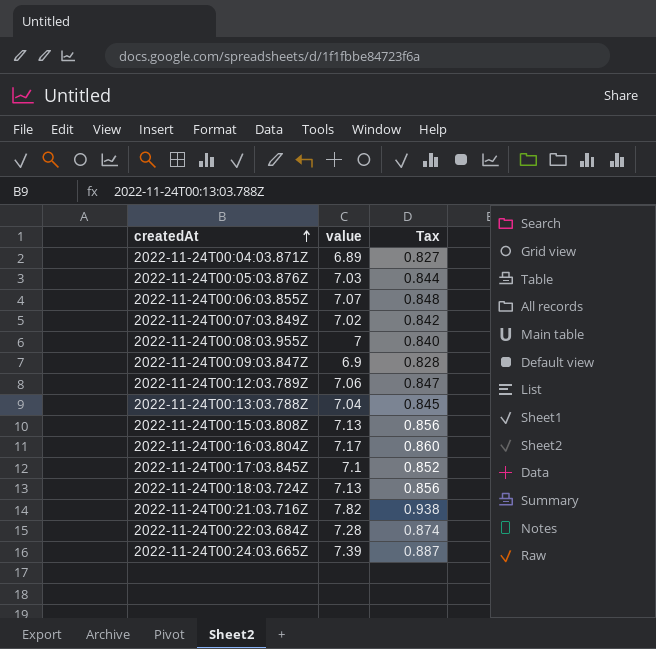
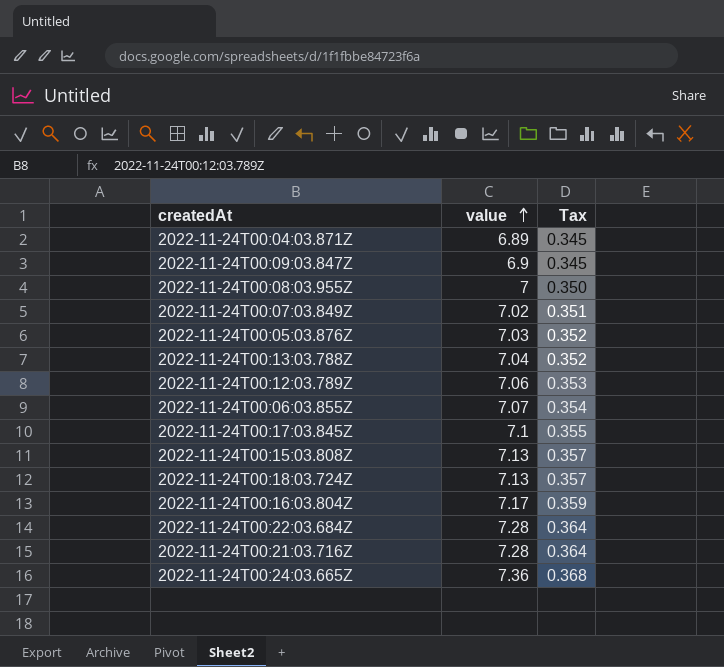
row order: createdAt ascending -> value ascending
column Tax | formula: [value] * 0.12 -> [value] * 0.05
2022-11-24T00:21:03.716Z | value: 7.82 -> 7.28
2022-11-24T00:24:03.665Z | value: 7.39 -> 7.36

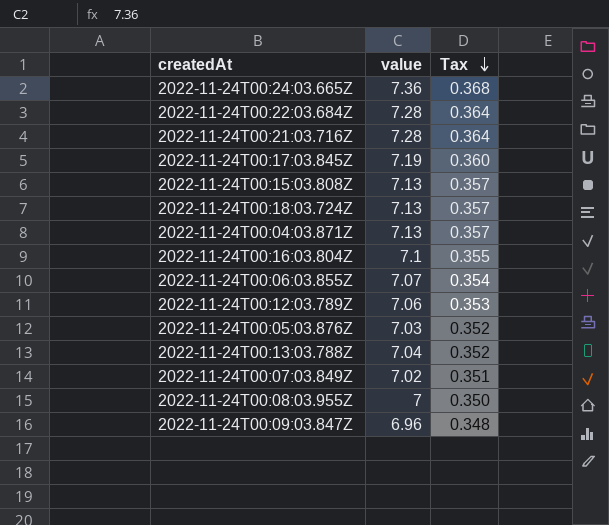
row order: value ascending -> Tax descending
2022-11-24T00:17:03.845Z | value: 7.1 -> 7.19
2022-11-24T00:17:03.845Z | Tax: 0.355 -> 0.360
2022-11-24T00:04:03.871Z | value: 6.89 -> 7.13
2022-11-24T00:04:03.871Z | Tax: 0.345 -> 0.357
2022-11-24T00:16:03.804Z | value: 7.17 -> 7.1
2022-11-24T00:16:03.804Z | Tax: 0.359 -> 0.355
2022-11-24T00:09:03.847Z | value: 6.9 -> 6.96
2022-11-24T00:09:03.847Z | Tax: 0.345 -> 0.348

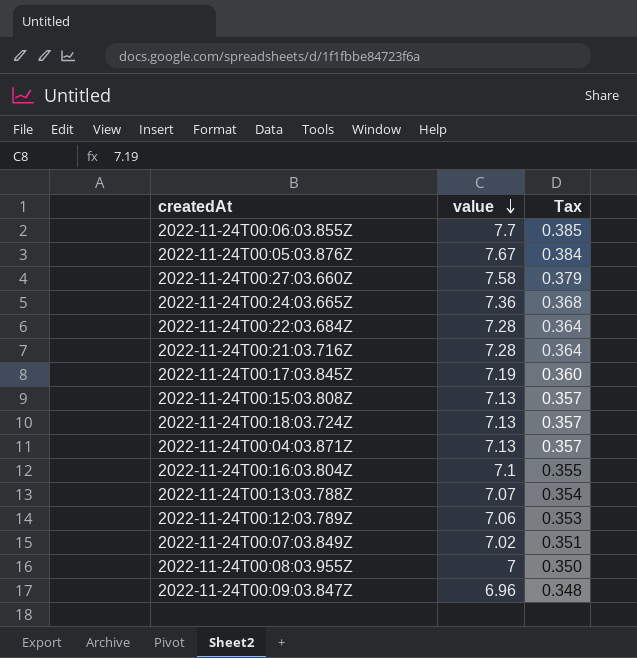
row order: Tax descending -> value descending
2022-11-24T00:06:03.855Z | value: 7.07 -> 7.7
2022-11-24T00:06:03.855Z | Tax: 0.354 -> 0.385
2022-11-24T00:05:03.876Z | value: 7.03 -> 7.67
2022-11-24T00:05:03.876Z | Tax: 0.352 -> 0.384
row 2022-11-24T00:27:03.660Z: none -> 7.58 | 0.379
2022-11-24T00:13:03.788Z | value: 7.04 -> 7.07
2022-11-24T00:13:03.788Z | Tax: 0.352 -> 0.354

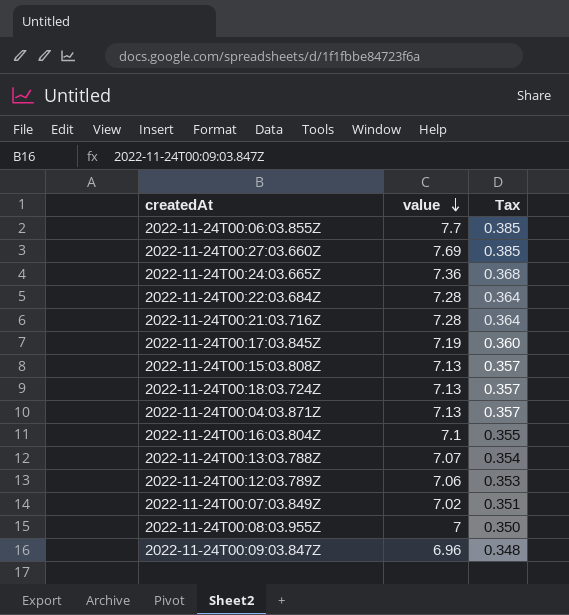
row 2022-11-24T00:05:03.876Z: 7.67 | 0.384 -> none
2022-11-24T00:27:03.660Z | value: 7.58 -> 7.69
2022-11-24T00:27:03.660Z | Tax: 0.379 -> 0.385

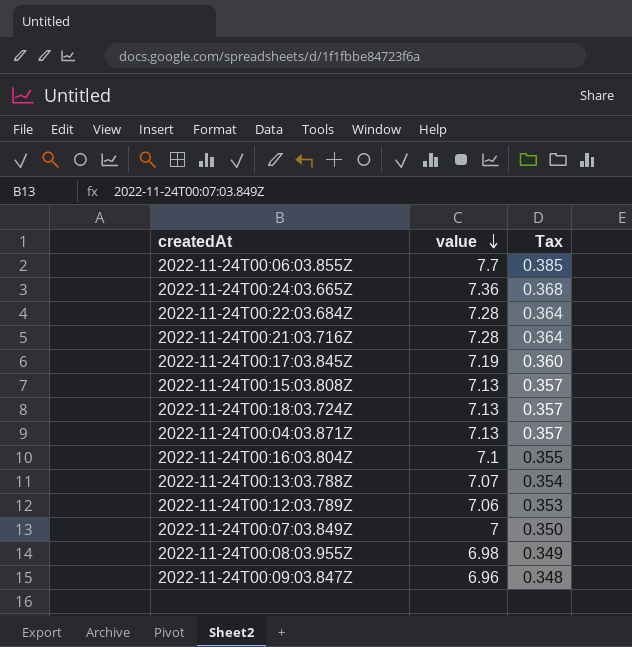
row 2022-11-24T00:27:03.660Z: 7.69 | 0.385 -> none
2022-11-24T00:07:03.849Z | value: 7.02 -> 7
2022-11-24T00:07:03.849Z | Tax: 0.351 -> 0.350
2022-11-24T00:08:03.955Z | value: 7 -> 6.98
2022-11-24T00:08:03.955Z | Tax: 0.350 -> 0.349

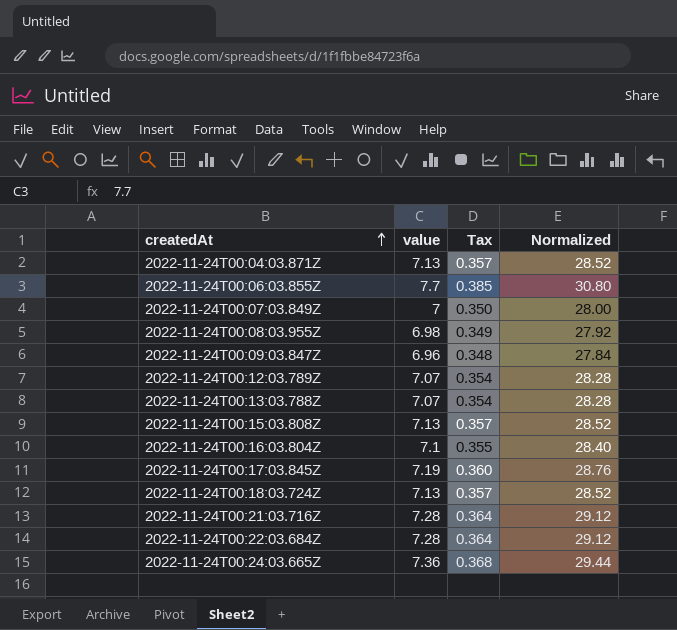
row order: value descending -> createdAt ascending
column Normalized | formula: none -> [value] * 4
2022-11-24T00:12:03.789Z | value: 7.06 -> 7.07
2022-11-24T00:12:03.789Z | Tax: 0.353 -> 0.354

